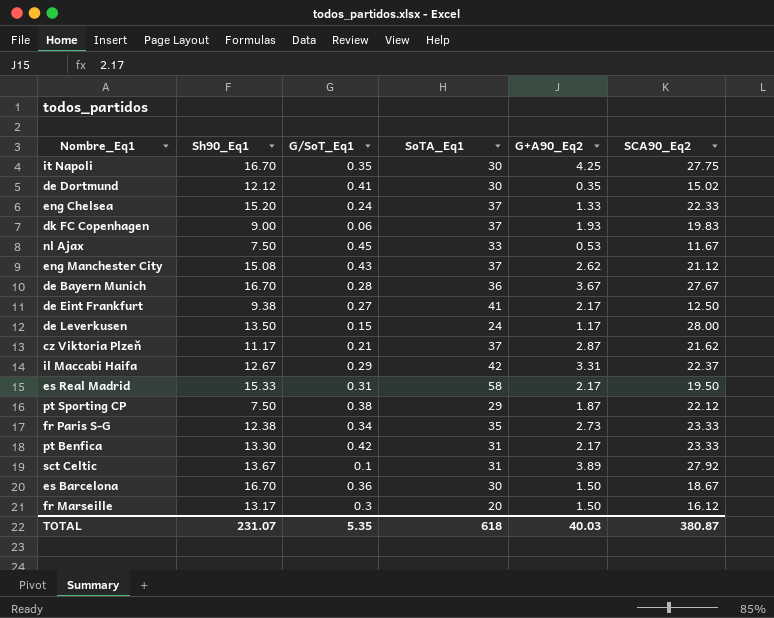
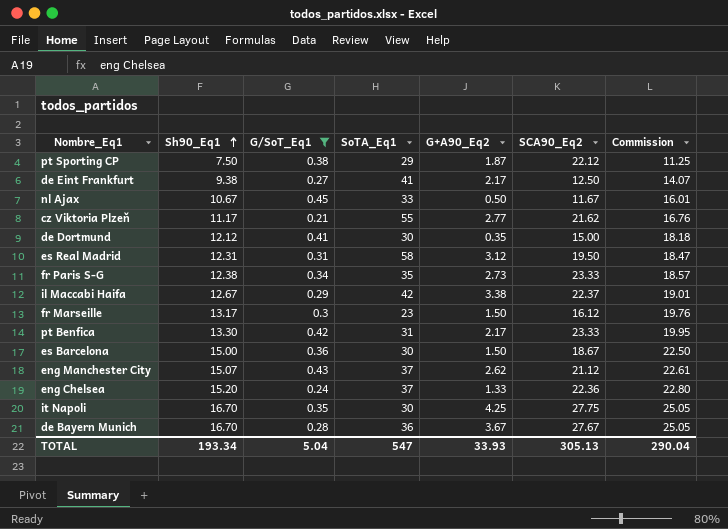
filter: none -> G/SoT_Eq1 >= 0.21
row order: none -> Sh90_Eq1 ascending
column Commission | formula: none -> [Sh90_Eq1] * 1.5
nl Ajax | Sh90_Eq1: 7.50 -> 10.67
nl Ajax | G+A90_Eq2: 0.53 -> 0.50
cz Viktoria Plzeň | SoTA_Eq1: 37 -> 55
cz Viktoria Plzeň | G+A90_Eq2: 2.87 -> 2.77
de Dortmund | SCA90_Eq2: 15.02 -> 15.00
es Real Madrid | Sh90_Eq1: 15.33 -> 12.31
es Real Madrid | G+A90_Eq2: 2.17 -> 3.12
il Maccabi Haifa | G+A90_Eq2: 3.31 -> 3.38
fr Marseille | SoTA_Eq1: 20 -> 23
es Barcelona | Sh90_Eq1: 16.70 -> 15.00
eng Manchester City | Sh90_Eq1: 15.08 -> 15.07
eng Chelsea | SCA90_Eq2: 22.33 -> 22.36
TOTAL | Sh90_Eq1: 231.07 -> 193.34
TOTAL | G/SoT_Eq1: 5.35 -> 5.04
TOTAL | SoTA_Eq1: 618 -> 547
TOTAL | G+A90_Eq2: 40.03 -> 33.93
TOTAL | SCA90_Eq2: 380.87 -> 305.13

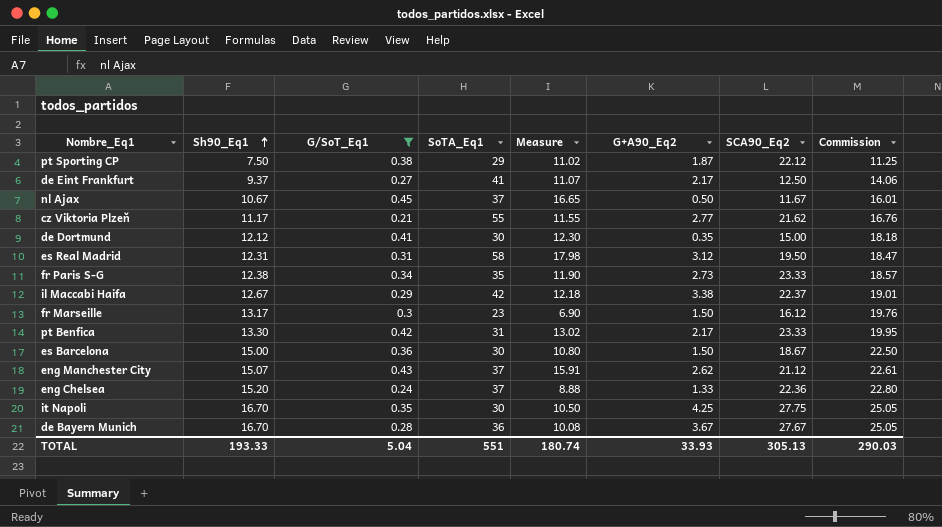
column Measure | formula: none -> [G/SoT_Eq1] * [SoTA_Eq1]
de Eint Frankfurt | Sh90_Eq1: 9.38 -> 9.37
de Eint Frankfurt | Commission: 14.07 -> 14.06
nl Ajax | SoTA_Eq1: 33 -> 37
TOTAL | Sh90_Eq1: 193.34 -> 193.33
TOTAL | SoTA_Eq1: 547 -> 551
TOTAL | Commission: 290.04 -> 290.03

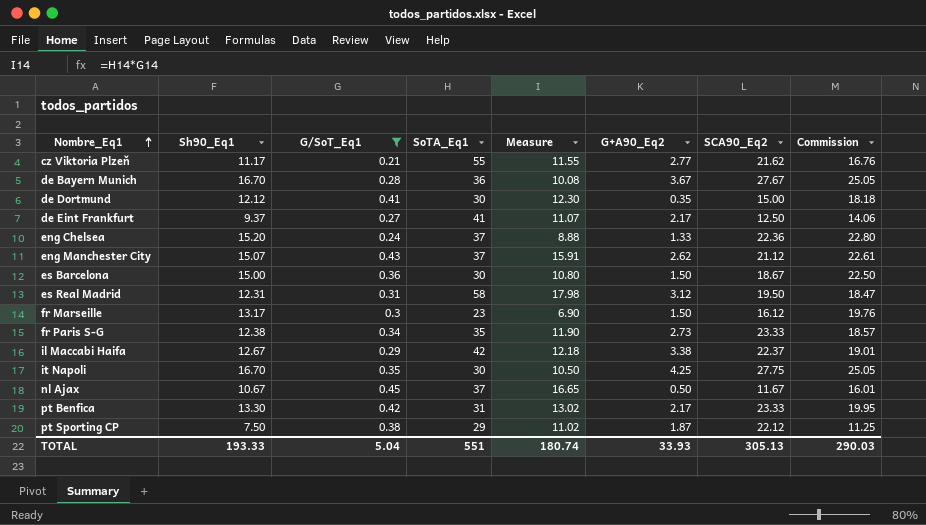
row order: Sh90_Eq1 ascending -> Nombre_Eq1 ascending

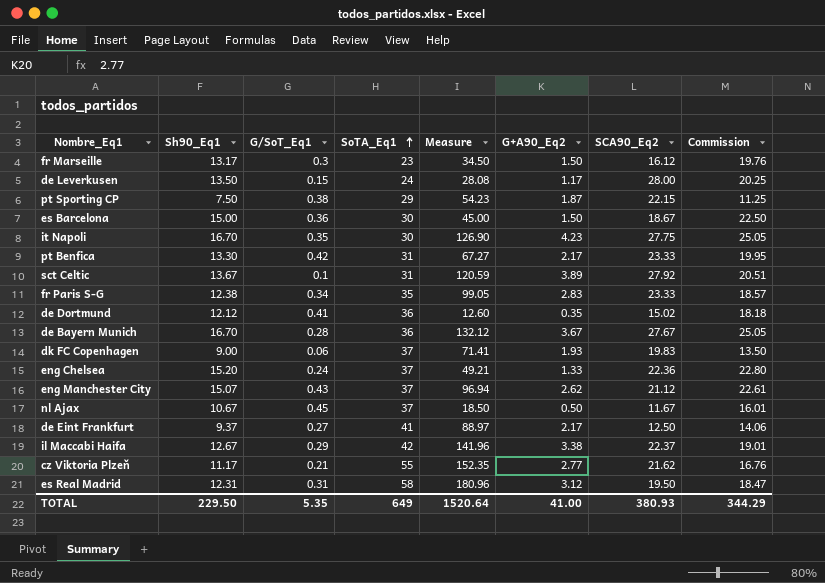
filter: G/SoT_Eq1 >= 0.21 -> none
row order: Nombre_Eq1 ascending -> SoTA_Eq1 ascending
column Measure | formula: [G/SoT_Eq1] * [SoTA_Eq1] -> [SoTA_Eq1] * [G+A90_Eq2]
pt Sporting CP | SCA90_Eq2: 22.12 -> 22.15
it Napoli | G+A90_Eq2: 4.25 -> 4.23
fr Paris S-G | G+A90_Eq2: 2.73 -> 2.83
de Dortmund | SoTA_Eq1: 30 -> 36
de Dortmund | SCA90_Eq2: 15.00 -> 15.02
TOTAL | Sh90_Eq1: 193.33 -> 229.50
TOTAL | G/SoT_Eq1: 5.04 -> 5.35
TOTAL | SoTA_Eq1: 551 -> 649
TOTAL | Measure: 180.74 -> 1520.64
TOTAL | G+A90_Eq2: 33.93 -> 41.00
TOTAL | SCA90_Eq2: 305.13 -> 380.93
TOTAL | Commission: 290.03 -> 344.29

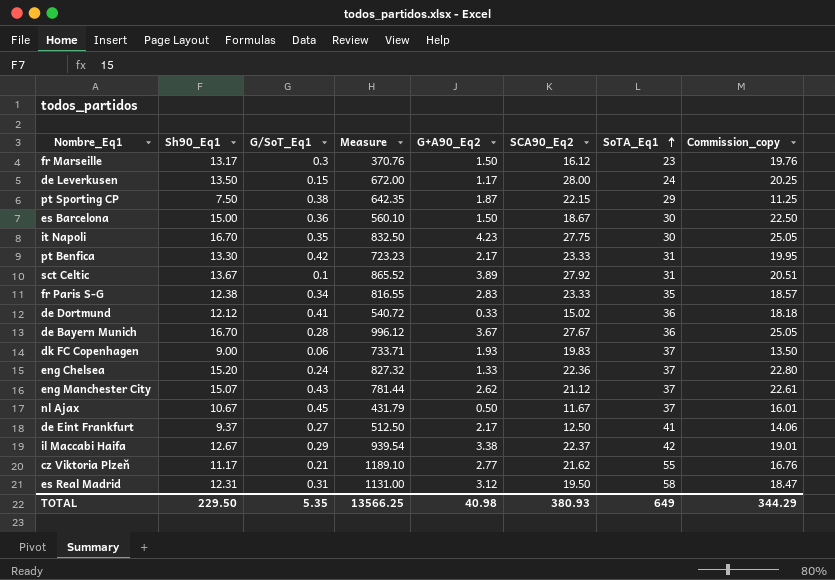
column Measure | formula: [SoTA_Eq1] * [G+A90_Eq2] -> [SCA90_Eq2] * [SoTA_Eq1]
column SoTA_Eq1 | position: 4 -> 7
column name: Commission -> Commission_copy
de Dortmund | G+A90_Eq2: 0.35 -> 0.33
TOTAL | Measure: 1520.64 -> 13566.25
TOTAL | G+A90_Eq2: 41.00 -> 40.98

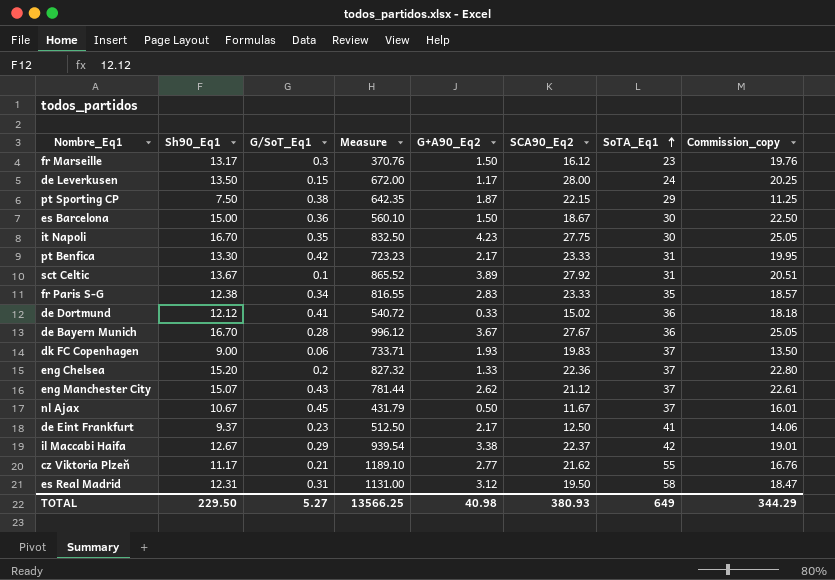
eng Chelsea | G/SoT_Eq1: 0.24 -> 0.2
de Eint Frankfurt | G/SoT_Eq1: 0.27 -> 0.23
TOTAL | G/SoT_Eq1: 5.35 -> 5.27

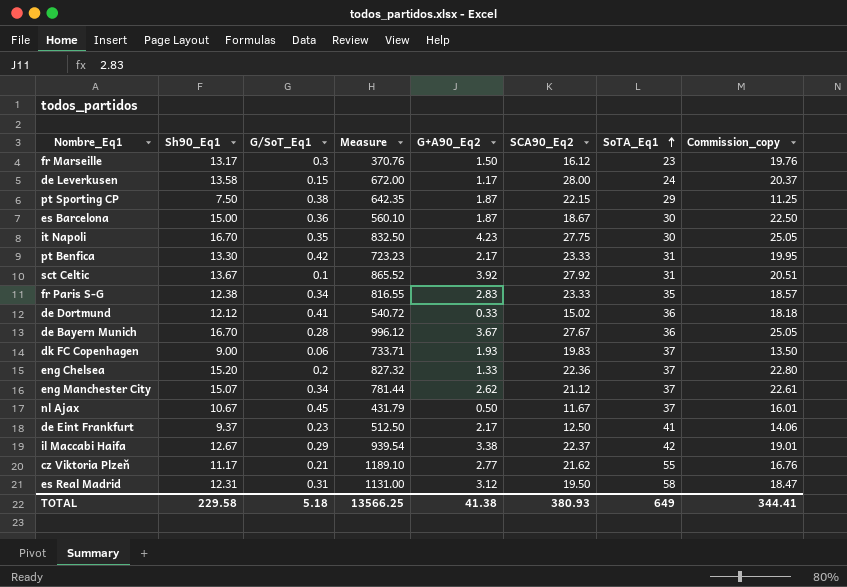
de Leverkusen | Sh90_Eq1: 13.50 -> 13.58
de Leverkusen | Commission_copy: 20.25 -> 20.37
es Barcelona | G+A90_Eq2: 1.50 -> 1.87
sct Celtic | G+A90_Eq2: 3.89 -> 3.92
eng Manchester City | G/SoT_Eq1: 0.43 -> 0.34
TOTAL | Sh90_Eq1: 229.50 -> 229.58
TOTAL | G/SoT_Eq1: 5.27 -> 5.18
TOTAL | G+A90_Eq2: 40.98 -> 41.38
TOTAL | Commission_copy: 344.29 -> 344.41

